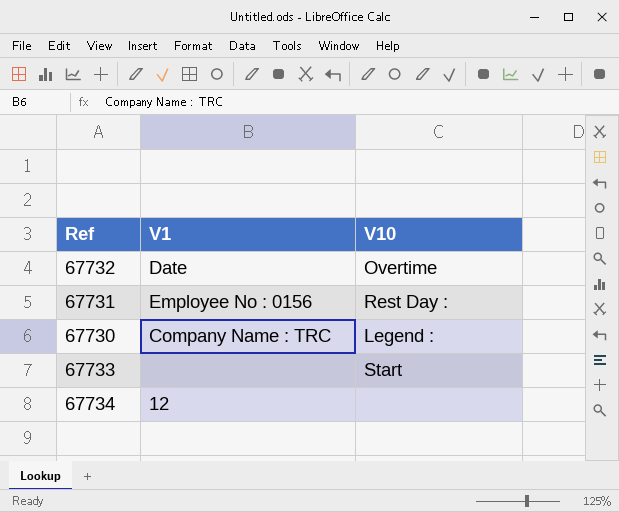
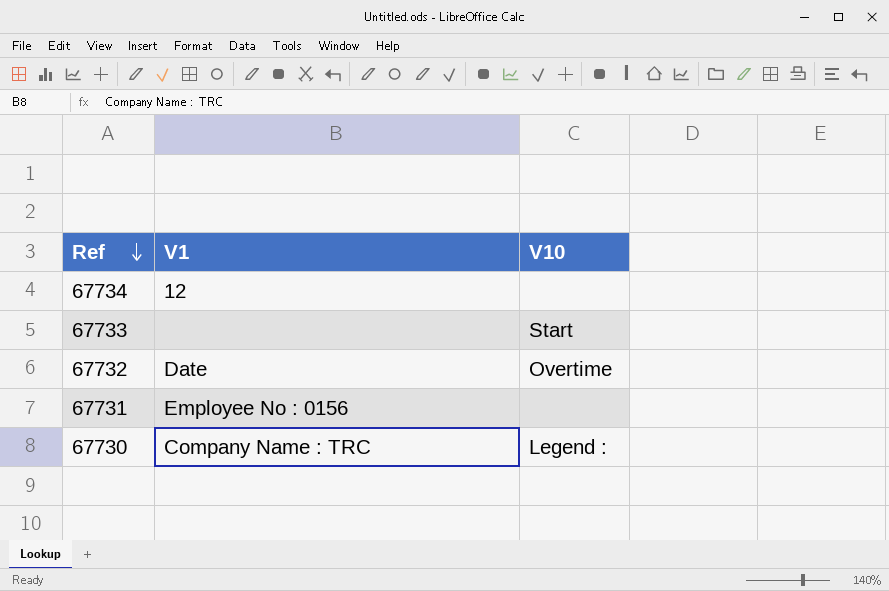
row order: none -> Ref descending
67731 | V10: Rest Day : -> none

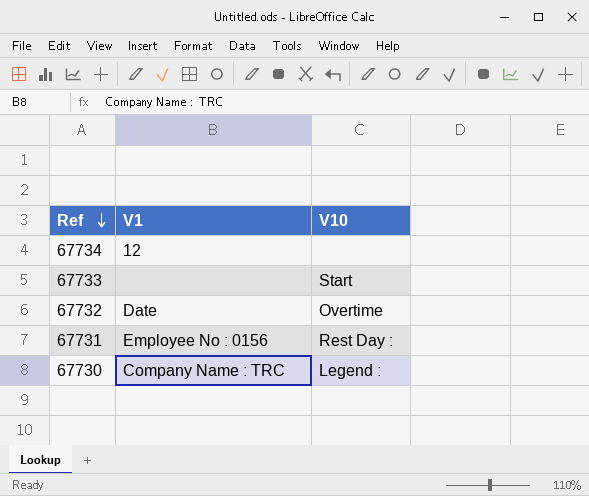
67731 | V10: none -> Rest Day :

